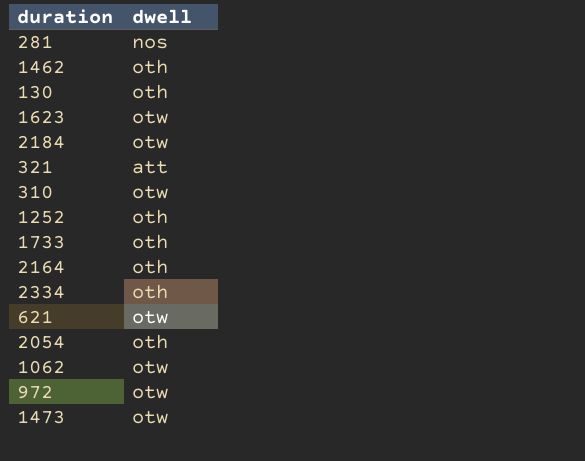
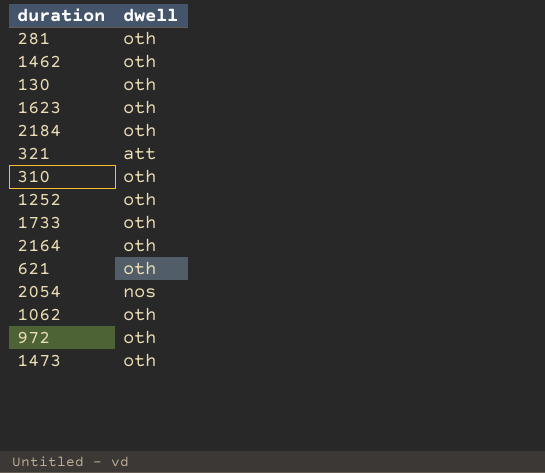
row 2334: oth -> none
281 | dwell: nos -> oth
1623 | dwell: otw -> oth
2184 | dwell: otw -> oth
310 | dwell: otw -> oth
621 | dwell: otw -> oth
2054 | dwell: oth -> nos
1062 | dwell: otw -> oth
972 | dwell: otw -> oth
1473 | dwell: otw -> oth

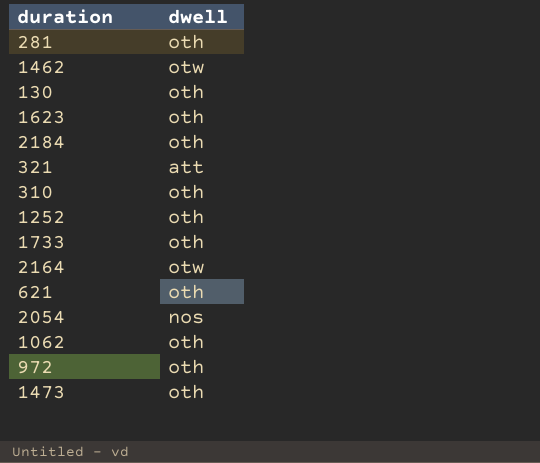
1462 | dwell: oth -> otw
2164 | dwell: oth -> otw

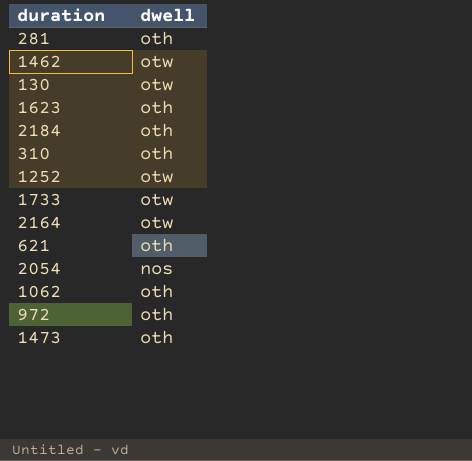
row 321: att -> none
130 | dwell: oth -> otw
1252 | dwell: oth -> otw
1733 | dwell: oth -> otw

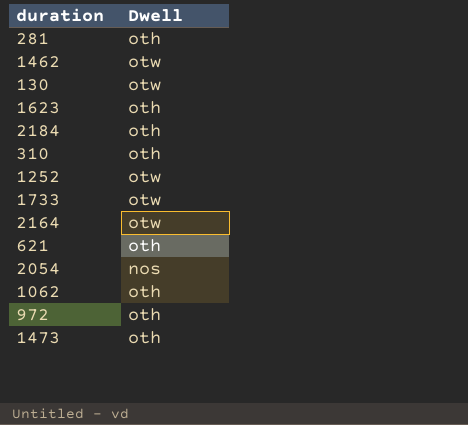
column name: dwell -> Dwell

